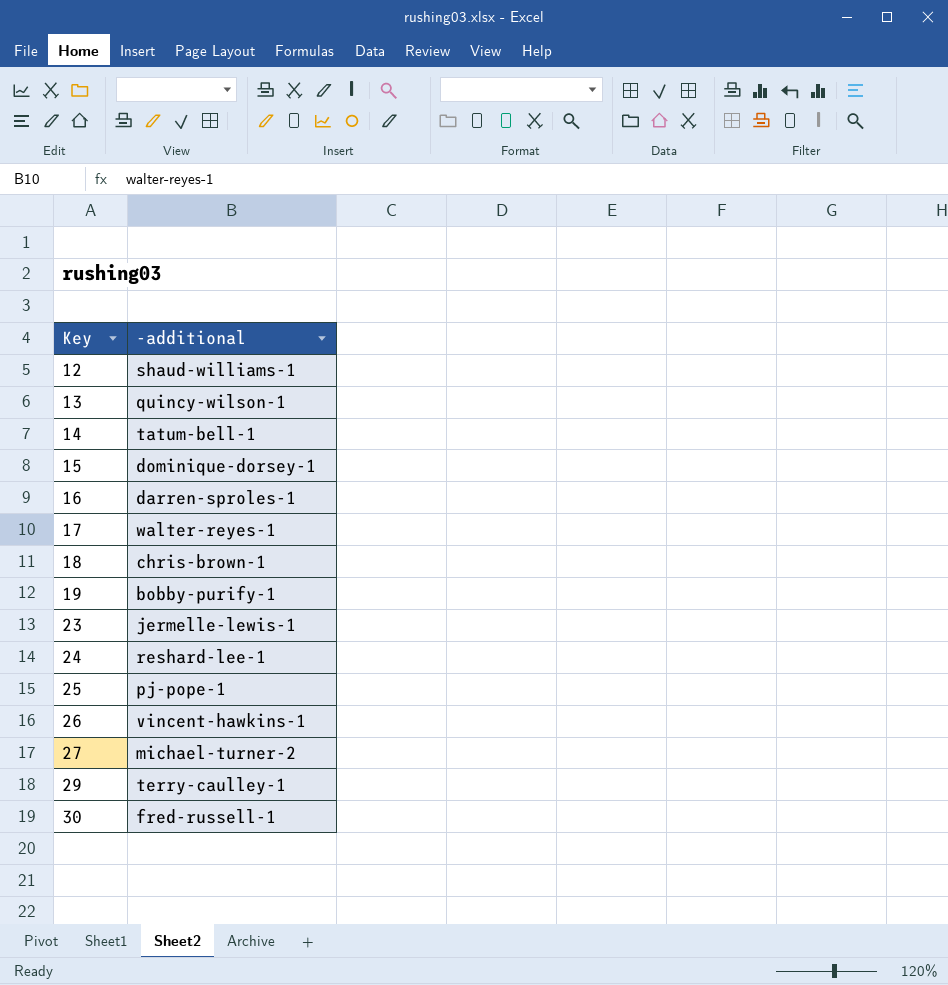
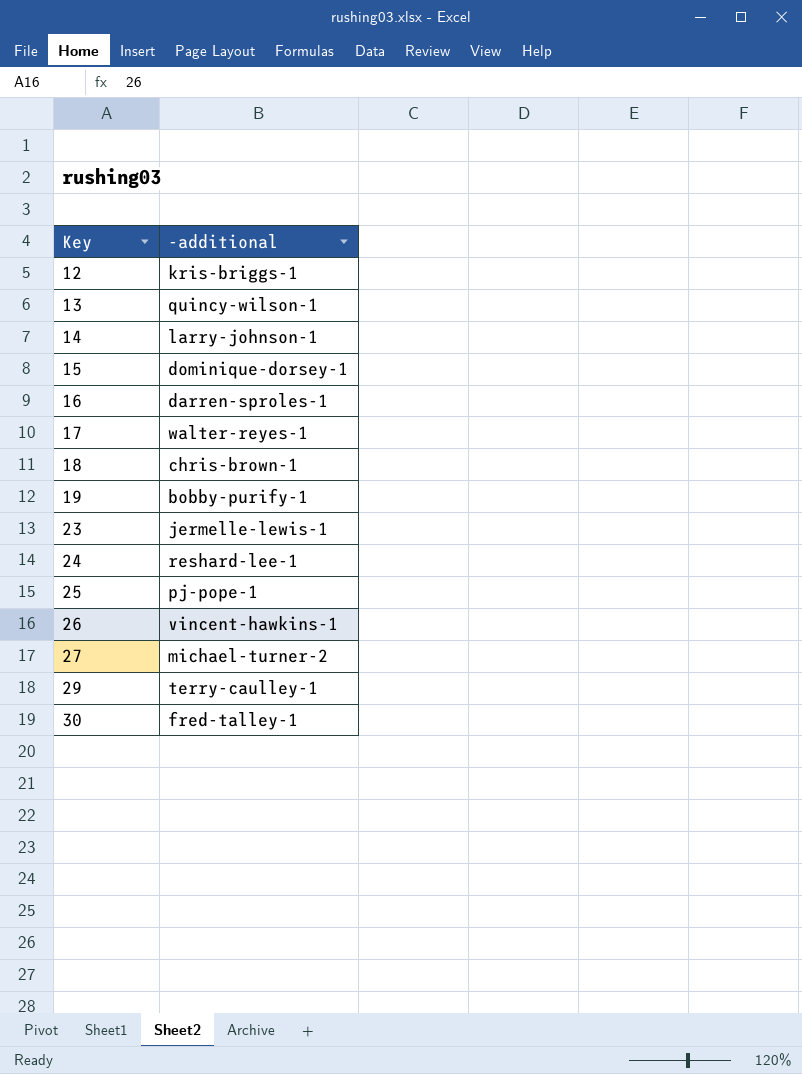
12 | -additional: shaud-williams-1 -> kris-briggs-1
14 | -additional: tatum-bell-1 -> larry-johnson-1
30 | -additional: fred-russell-1 -> fred-talley-1

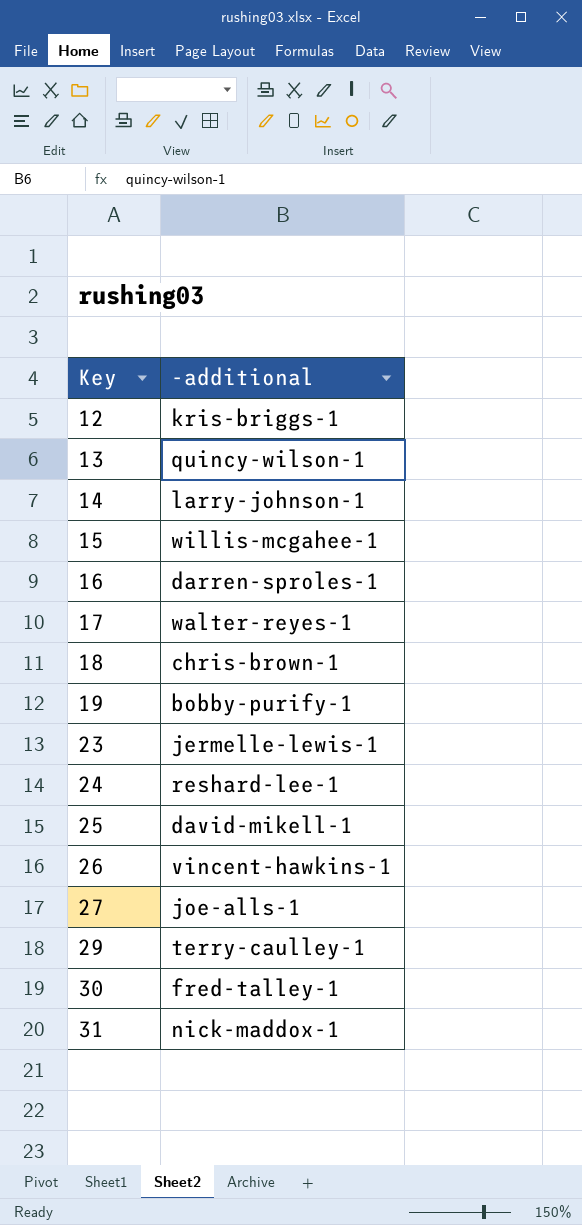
15 | -additional: dominique-dorsey-1 -> willis-mcgahee-1
25 | -additional: pj-pope-1 -> david-mikell-1
27 | -additional: michael-turner-2 -> joe-alls-1
row 31: none -> nick-maddox-1

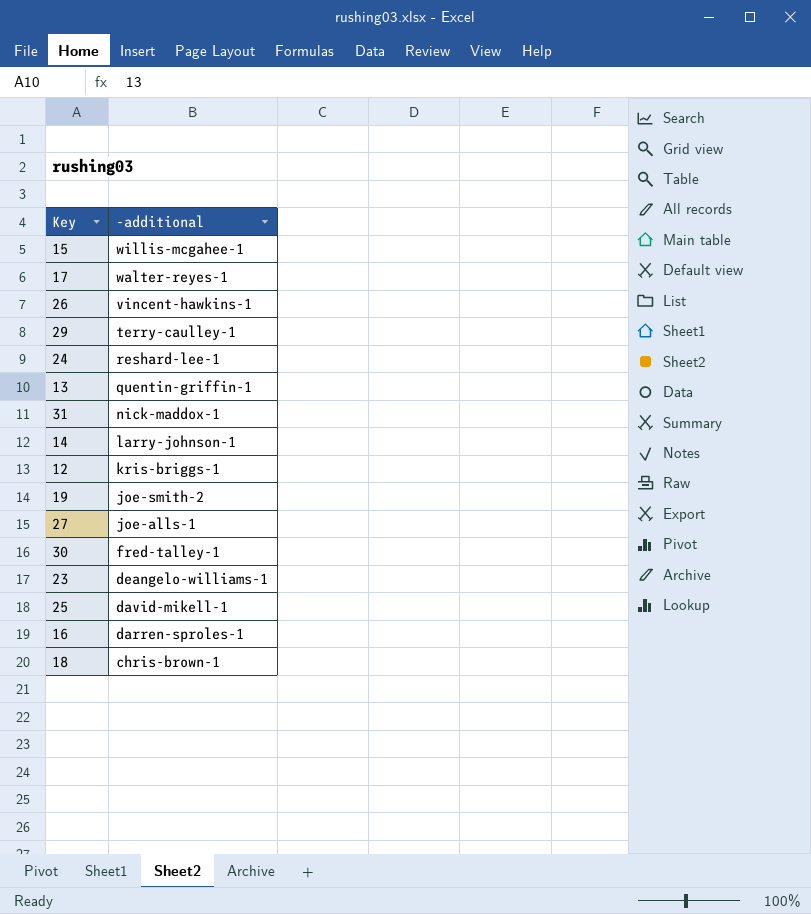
row order: Key ascending -> -additional descending
13 | -additional: quincy-wilson-1 -> quentin-griffin-1
19 | -additional: bobby-purify-1 -> joe-smith-2
23 | -additional: jermelle-lewis-1 -> deangelo-williams-1

